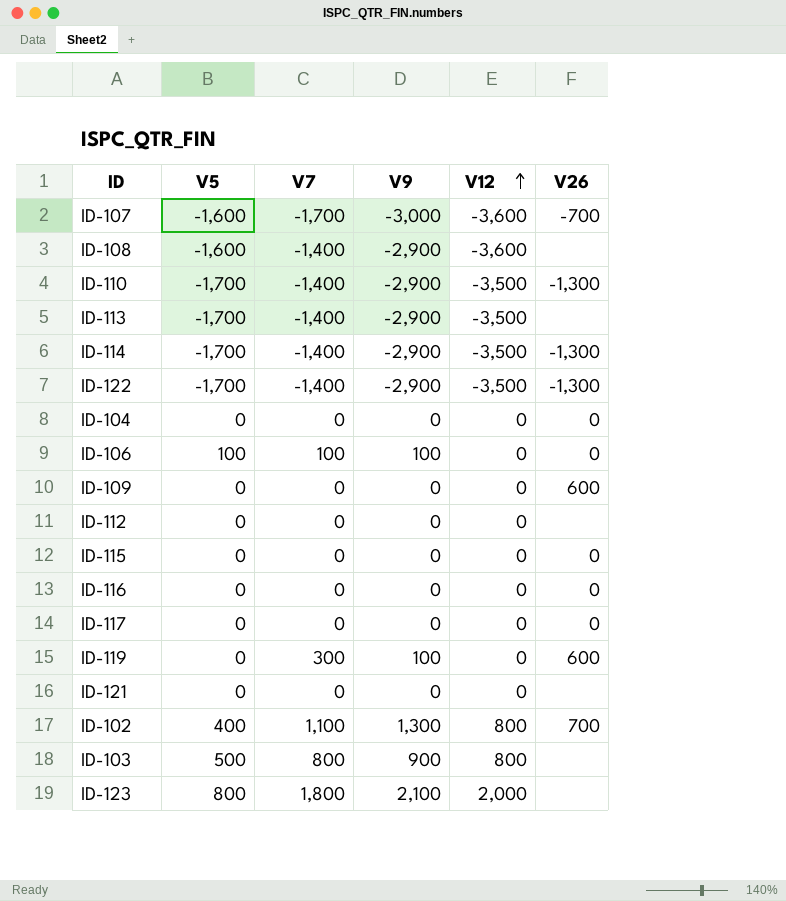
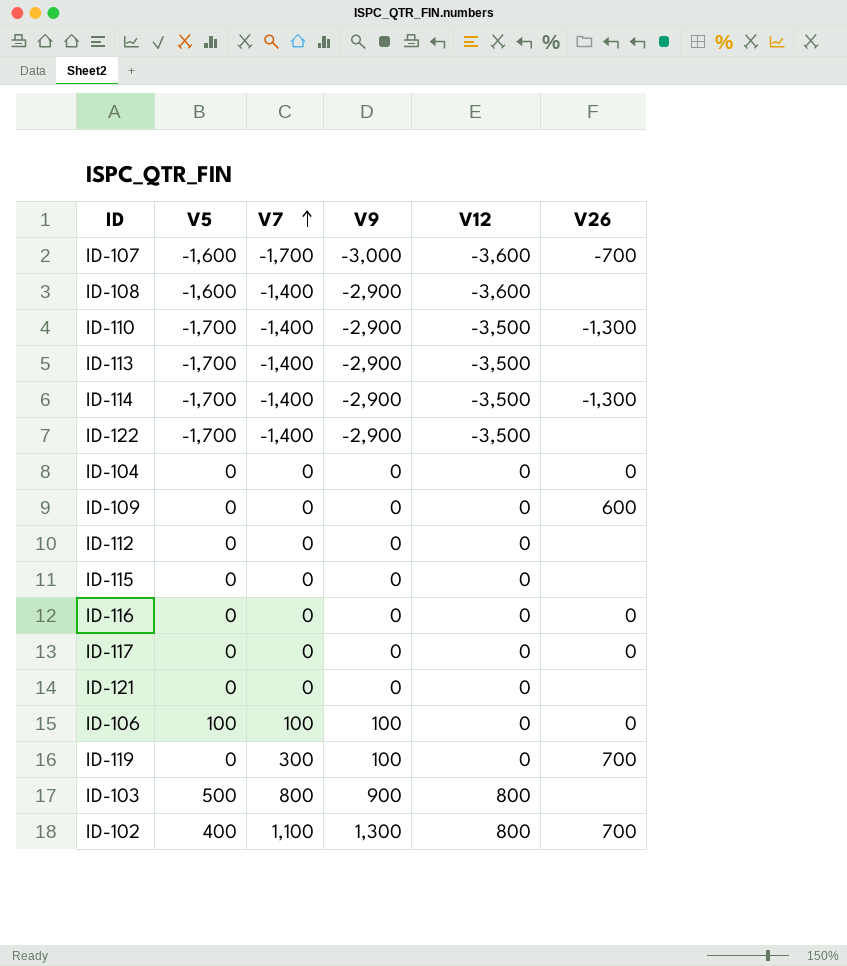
row order: V12 ascending -> V7 ascending
row ID-123: 800 | 1,800 | 2,100 | 2,000 | none -> none
ID-122 | V26: -1,300 -> none
ID-115 | V26: 0 -> none
ID-119 | V26: 600 -> 700

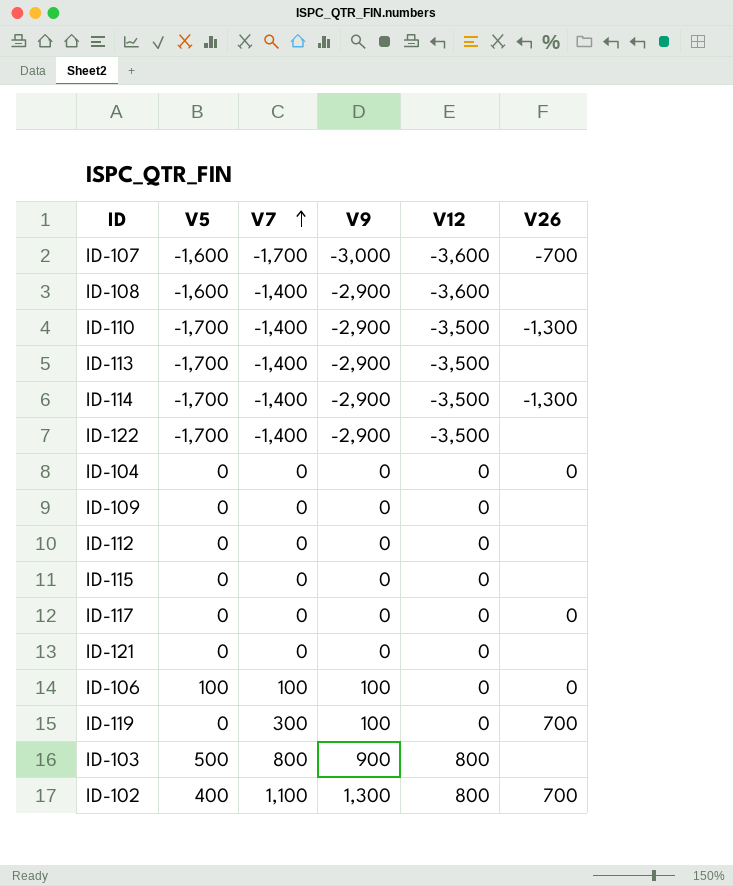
row ID-116: 0 | 0 | 0 | 0 | 0 -> none
ID-109 | V26: 600 -> none

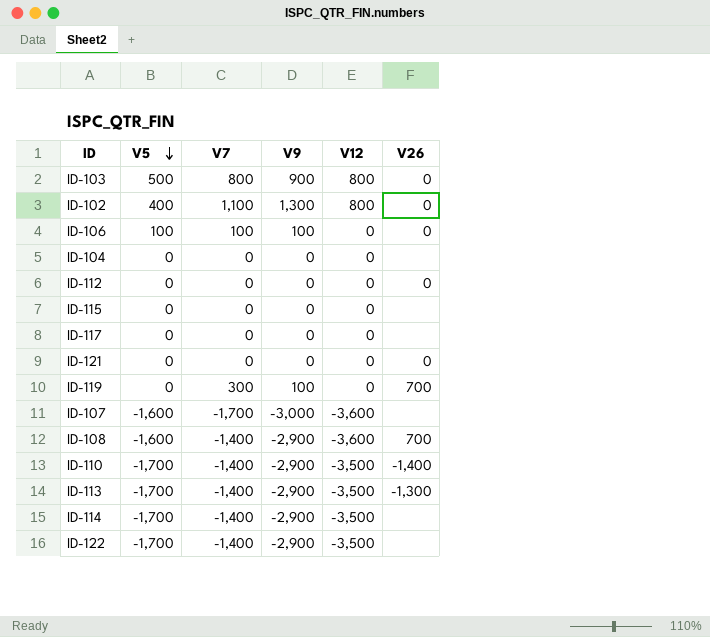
row order: V7 ascending -> V5 descending
row ID-109: 0 | 0 | 0 | 0 | none -> none
ID-103 | V26: none -> 0
ID-102 | V26: 700 -> 0
ID-104 | V26: 0 -> none
ID-112 | V26: none -> 0
ID-117 | V26: 0 -> none
ID-121 | V26: none -> 0
ID-107 | V26: -700 -> none
ID-108 | V26: none -> 700
ID-110 | V26: -1,300 -> -1,400
ID-113 | V26: none -> -1,300
ID-114 | V26: -1,300 -> none

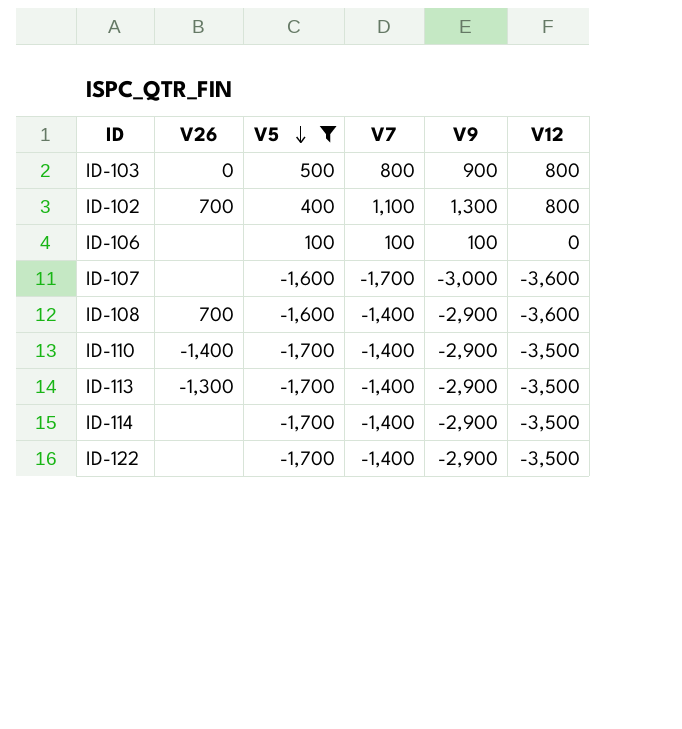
filter: none -> V5 != 0
column V26 | position: 6 -> 2
ID-102 | V26: 0 -> 700
ID-106 | V26: 0 -> none

